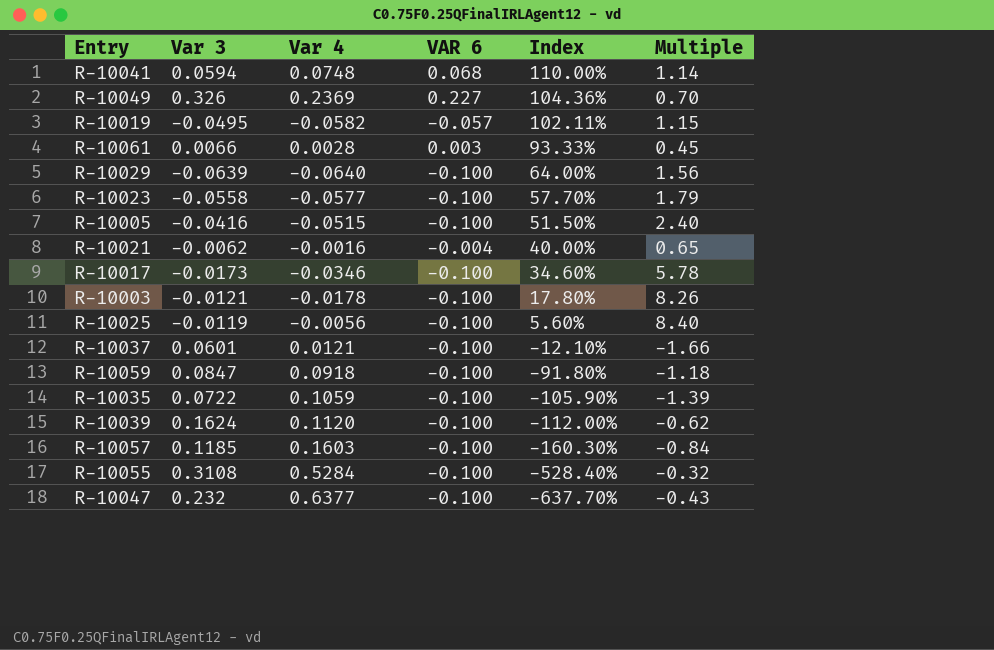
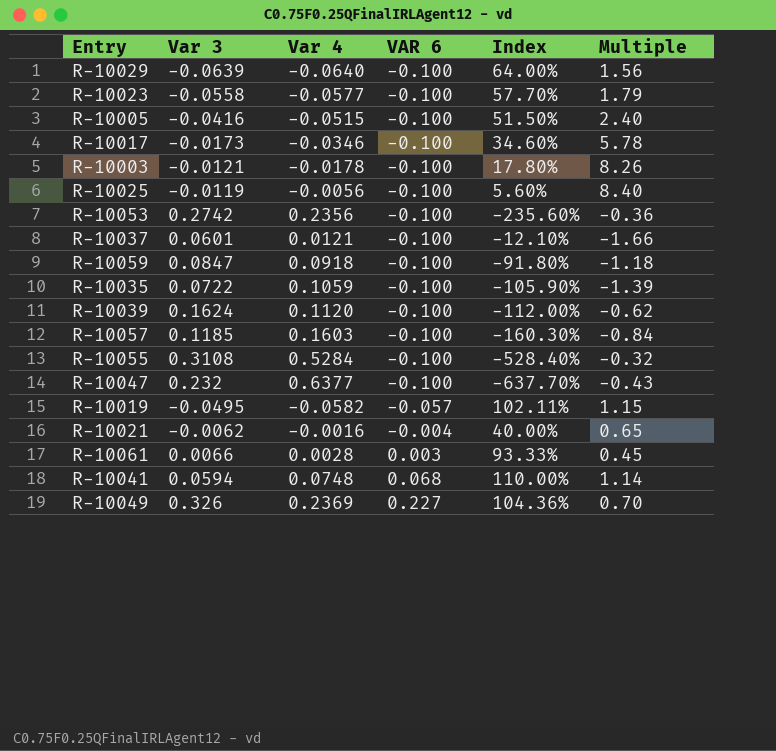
row order: Index descending -> VAR 6 ascending
row R-10053: none -> 0.2742 | 0.2356 | -0.100 | -235.60% | -0.36

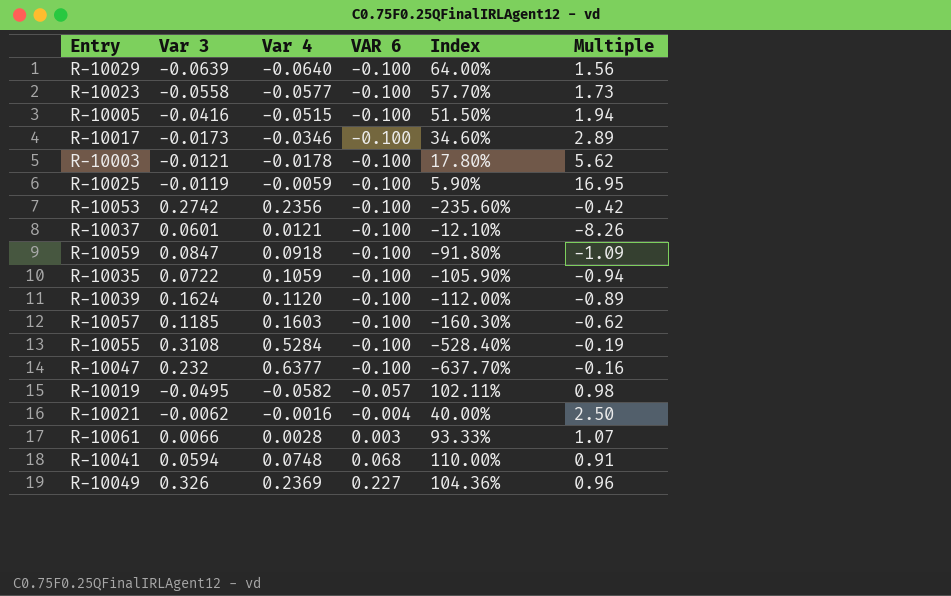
column Multiple | formula: [VAR 6] / [Var 3] -> [VAR 6] / [Var 4]
R-10025 | Var 4: -0.0056 -> -0.0059
R-10025 | Index: 5.60% -> 5.90%

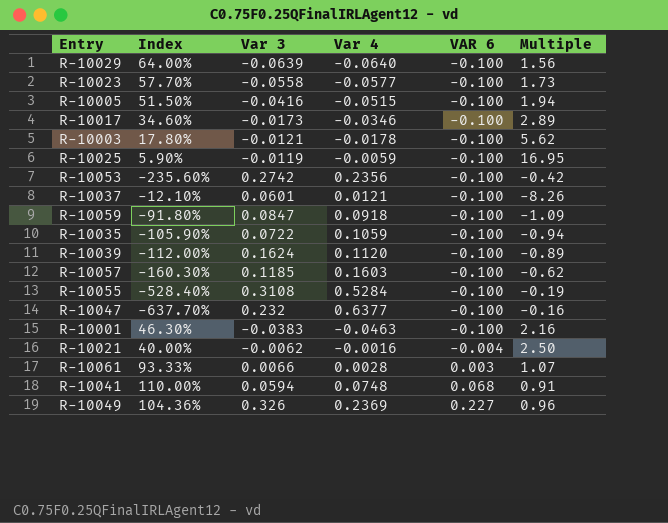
column Index | position: 5 -> 2
row R-10019: -0.0495 | -0.0582 | -0.057 | 102.11% | 0.98 -> none
row R-10001: none -> 46.30% | -0.0383 | -0.0463 | -0.100 | 2.16

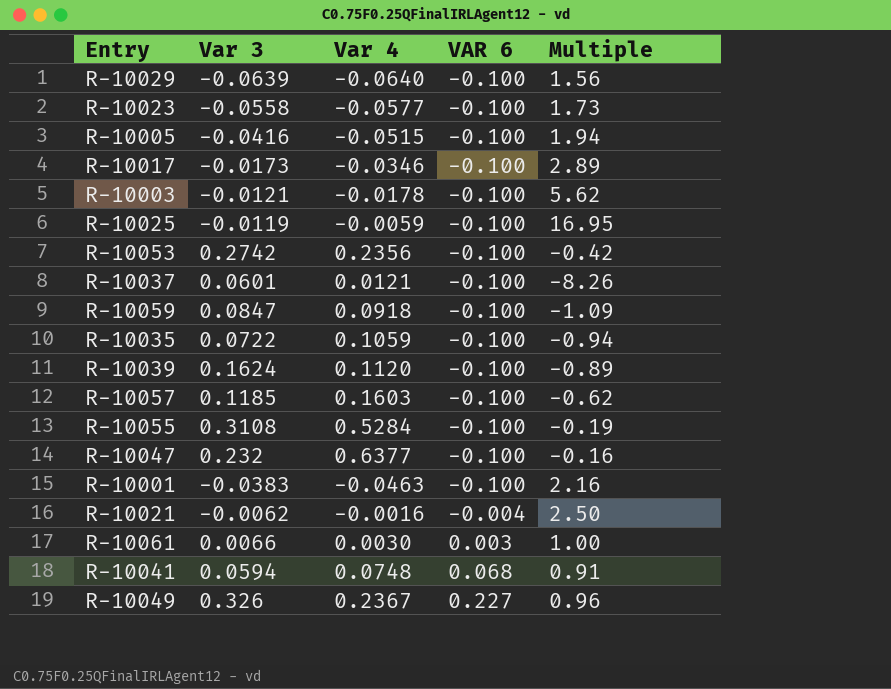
column Index | formula: [Var 4] / [VAR 6] -> none
R-10061 | Var 4: 0.0028 -> 0.0030
R-10061 | Multiple: 1.07 -> 1.00
R-10049 | Var 4: 0.2369 -> 0.2367

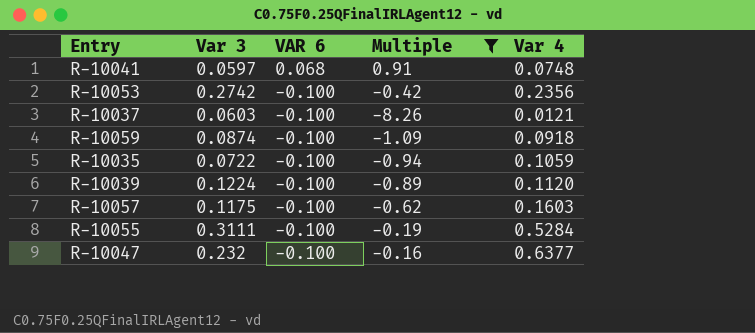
filter: none -> Multiple <= 0.91
row order: VAR 6 ascending -> VAR 6 descending
column Var 4 | position: 3 -> 5
R-10041 | Var 3: 0.0594 -> 0.0597
R-10037 | Var 3: 0.0601 -> 0.0603
R-10059 | Var 3: 0.0847 -> 0.0874
R-10039 | Var 3: 0.1624 -> 0.1224
R-10057 | Var 3: 0.1185 -> 0.1175
R-10055 | Var 3: 0.3108 -> 0.3111

